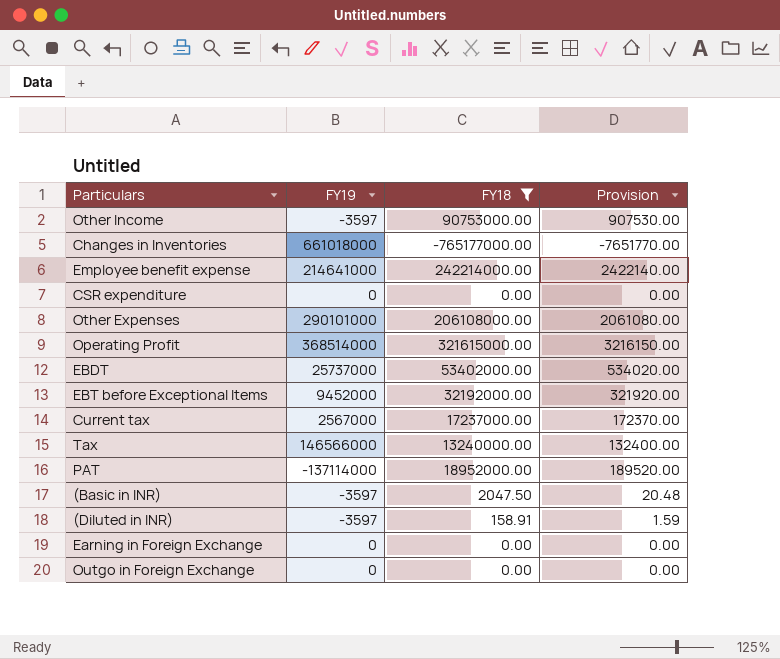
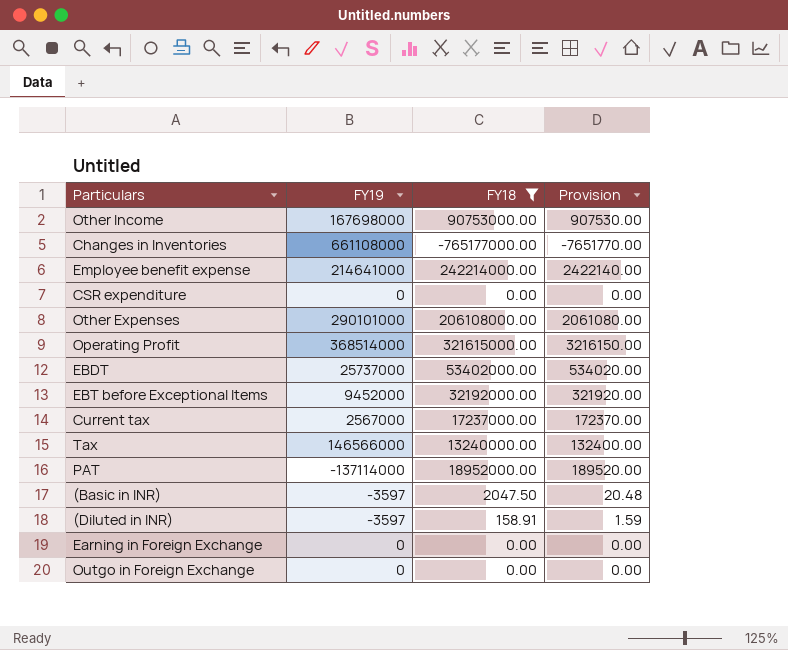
Other Income | FY19: -3597 -> 167698000
Changes in Inventories | FY19: 661018000 -> 661108000

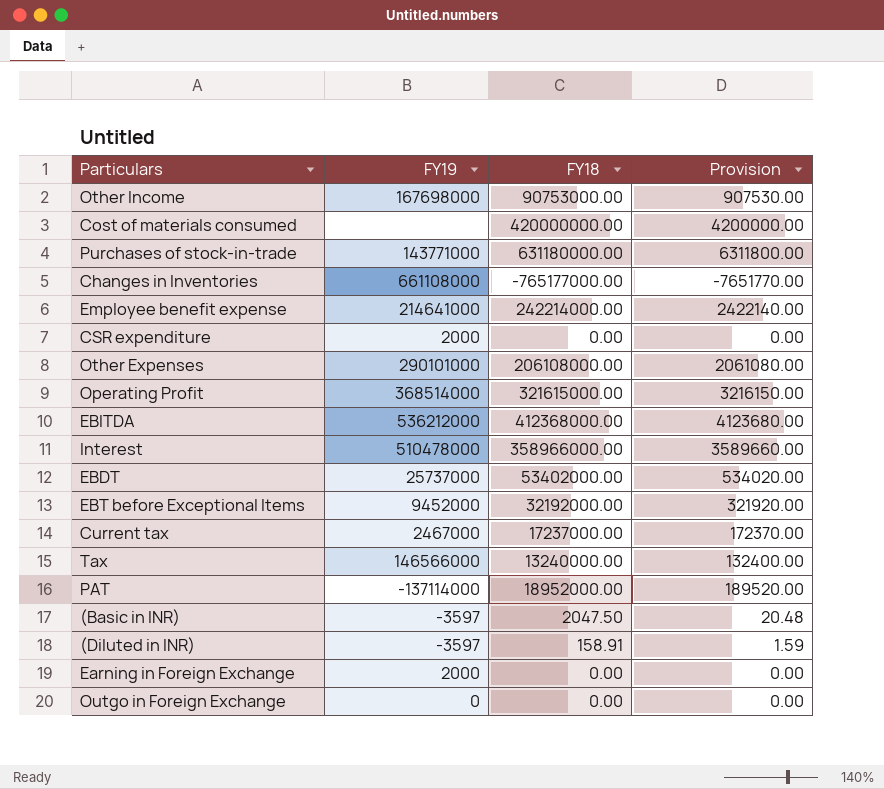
filter: FY18 <= 321615000.00 -> none
CSR expenditure | FY19: 0 -> 2000
Current tax | FY19: 2567000 -> 2467000
Earning in Foreign Exchange | FY19: 0 -> 2000

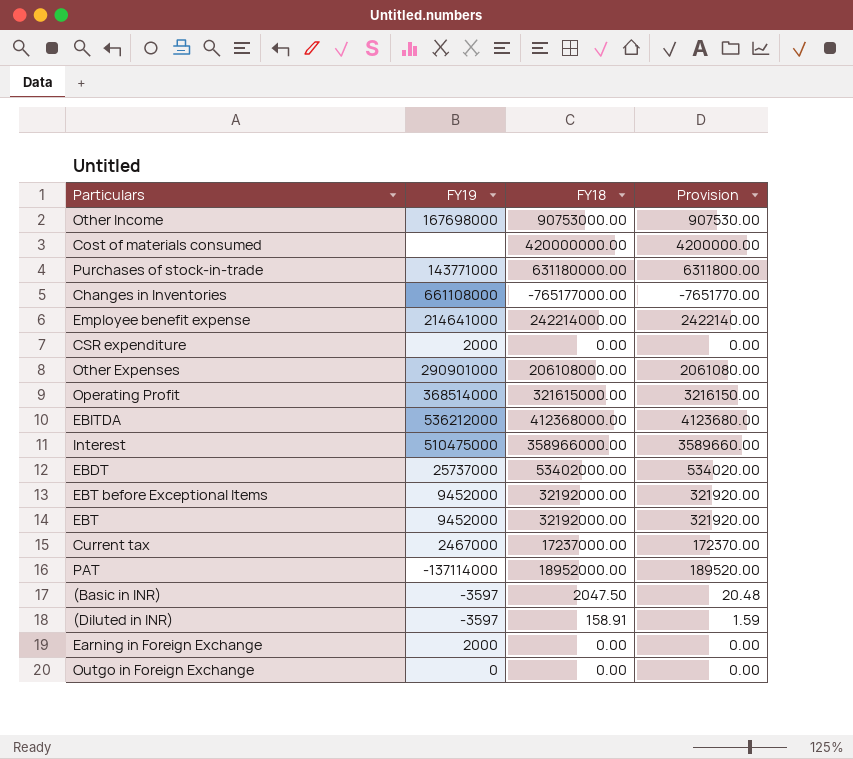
row Tax: 146566000 | 13240000.00 | 132400.00 -> none
Other Expenses | FY19: 290101000 -> 290901000
Interest | FY19: 510478000 -> 510475000
row EBT: none -> 9452000 | 32192000.00 | 321920.00

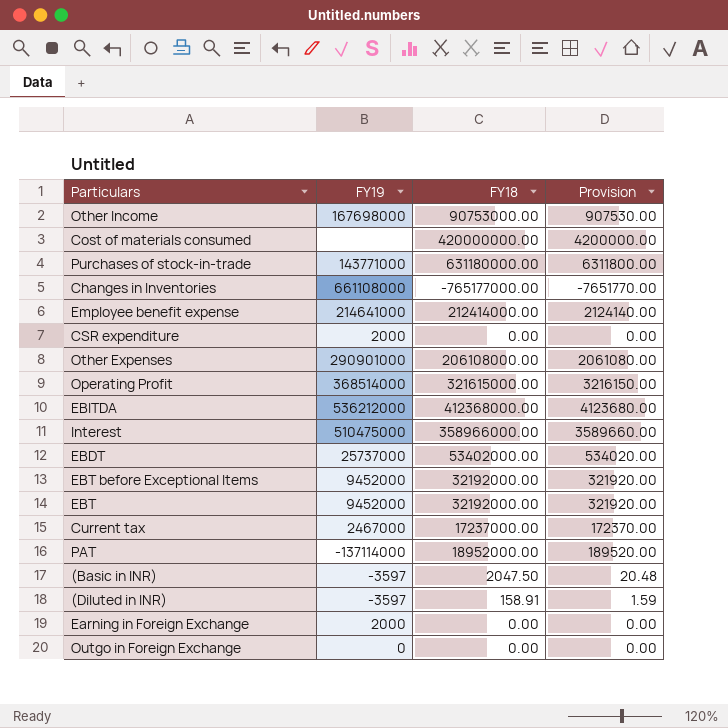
Employee benefit expense | FY18: 242214000.00 -> 212414000.00
Employee benefit expense | Provision: 2422140.00 -> 2124140.00

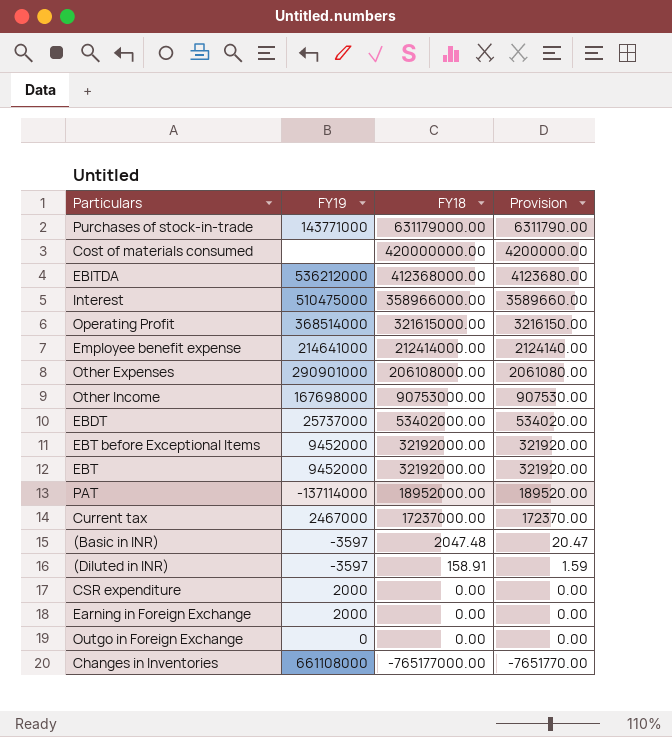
row order: none -> FY18 descending
Purchases of stock-in-trade | FY18: 631180000.00 -> 631179000.00
Purchases of stock-in-trade | Provision: 6311800.00 -> 6311790.00
(Basic in INR) | FY18: 2047.50 -> 2047.48
(Basic in INR) | Provision: 20.48 -> 20.47

